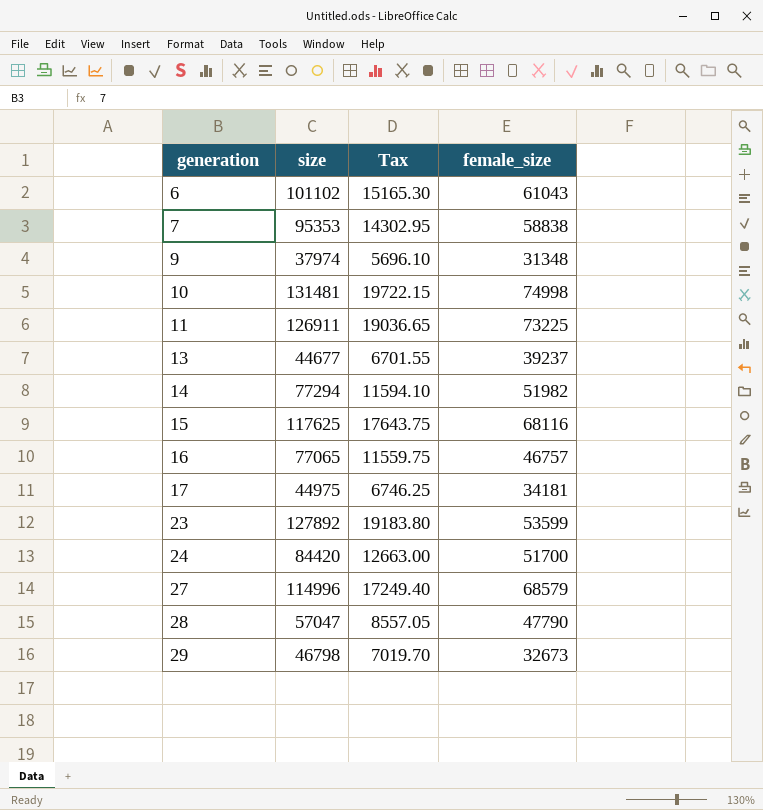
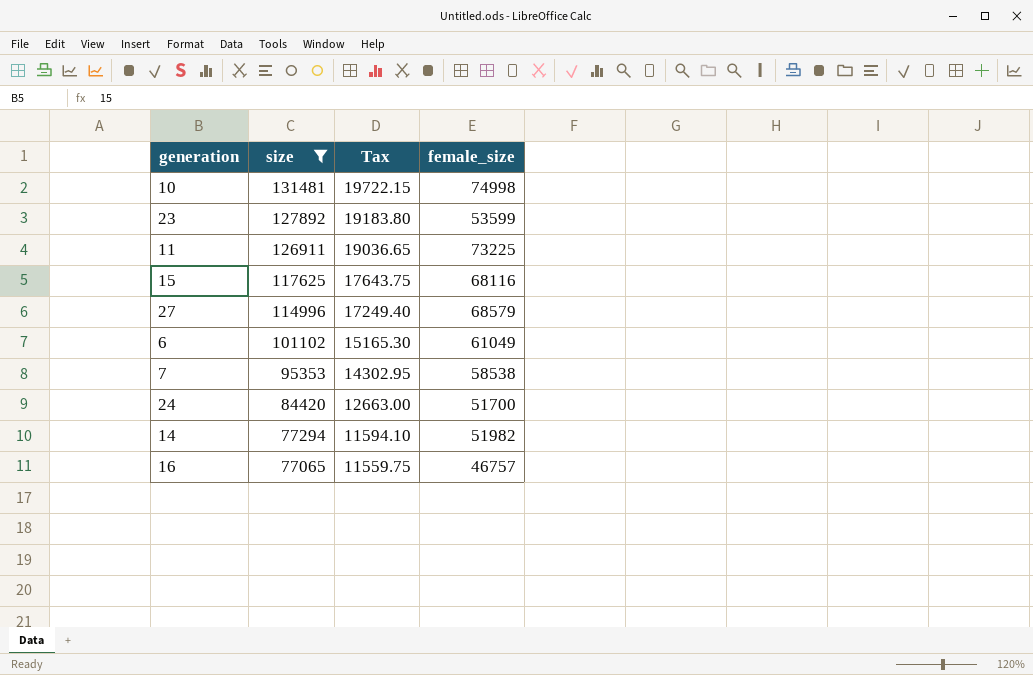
filter: none -> size >= 77065
row order: generation ascending -> size descending
6 | female_size: 61043 -> 61049
7 | female_size: 58838 -> 58538

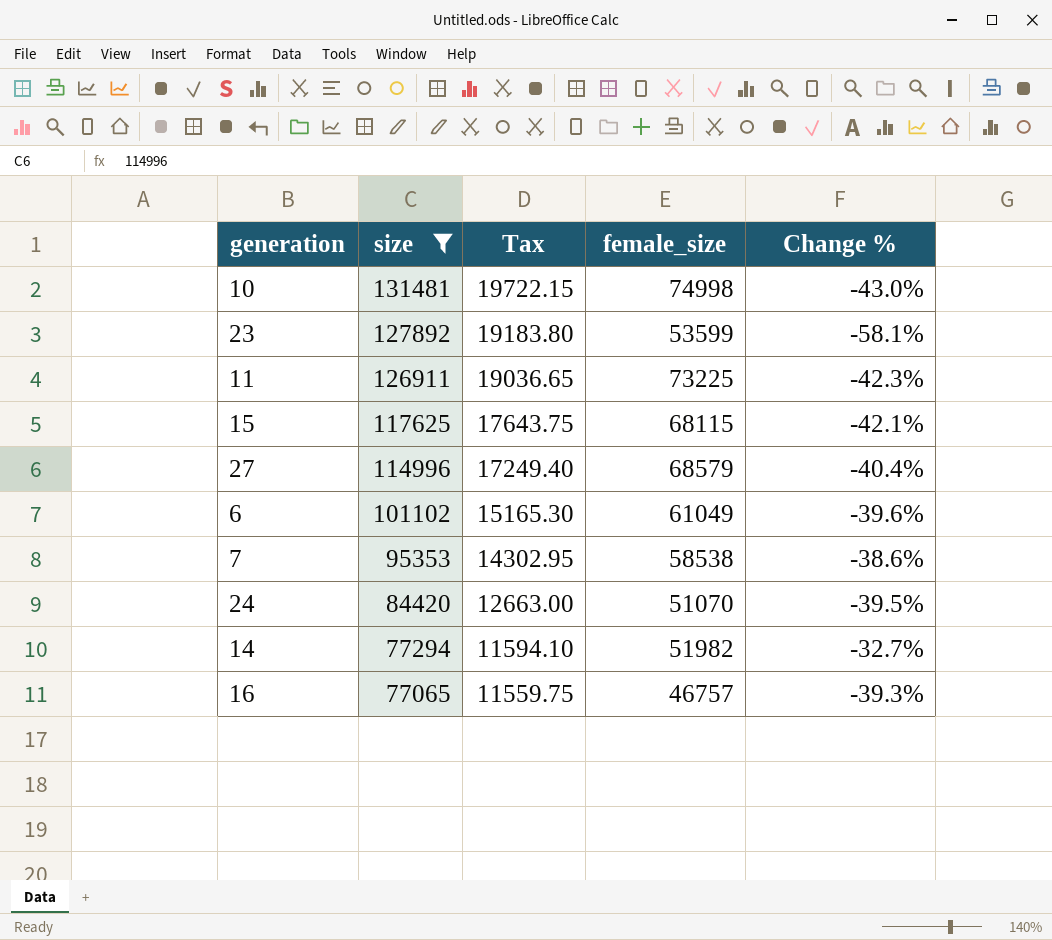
column Change % | formula: none -> ([female_size] - [size]) / [size]
15 | female_size: 68116 -> 68115
24 | female_size: 51700 -> 51070

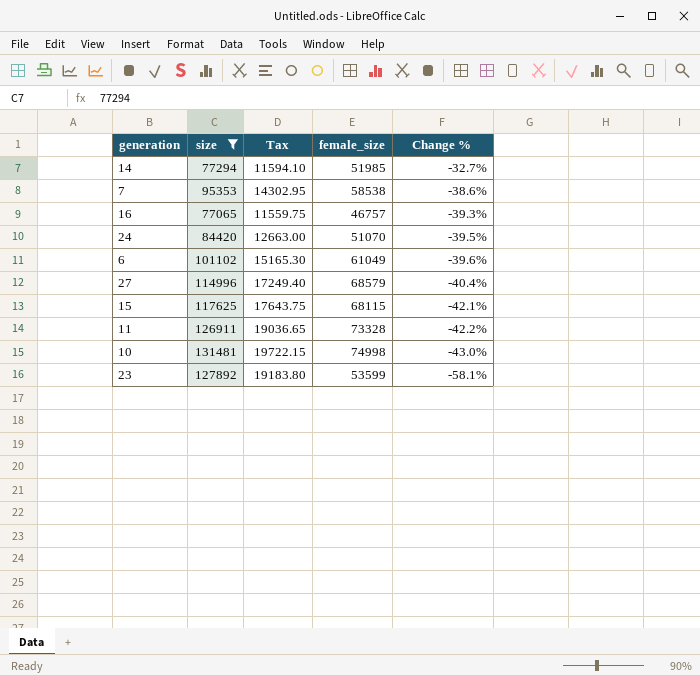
row order: size descending -> Change % descending
14 | female_size: 51982 -> 51985
11 | female_size: 73225 -> 73328
11 | Change %: -42.3% -> -42.2%

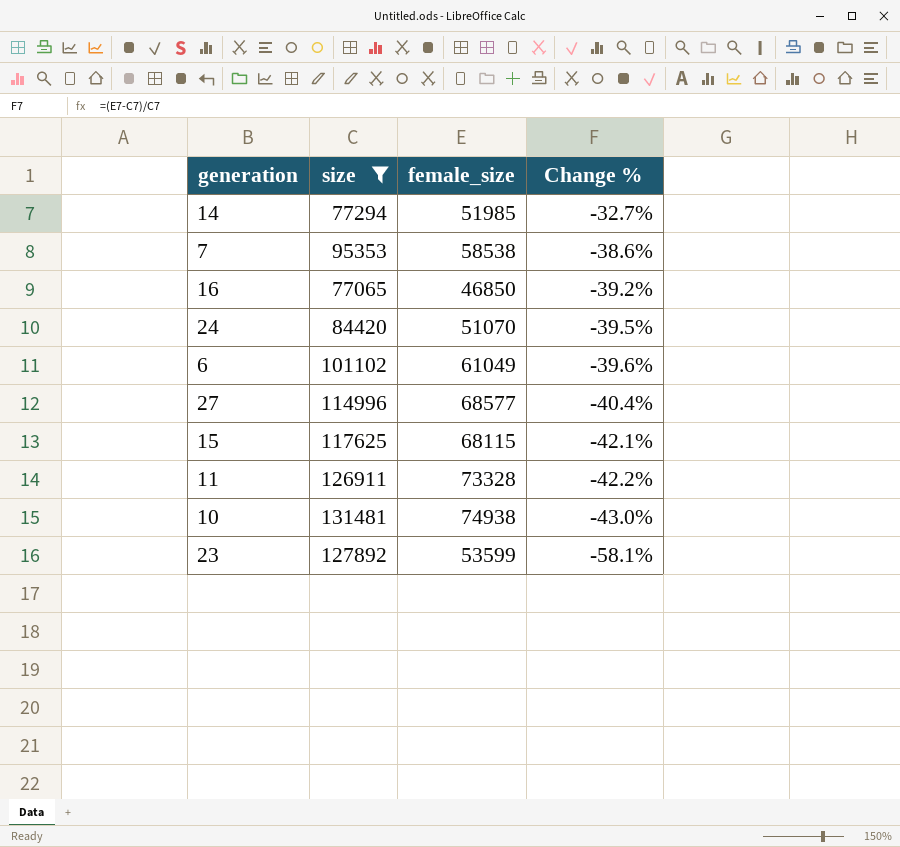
column Tax | formula: [size] * 0.15 -> none
16 | female_size: 46757 -> 46850
16 | Change %: -39.3% -> -39.2%
27 | female_size: 68579 -> 68577
10 | female_size: 74998 -> 74938

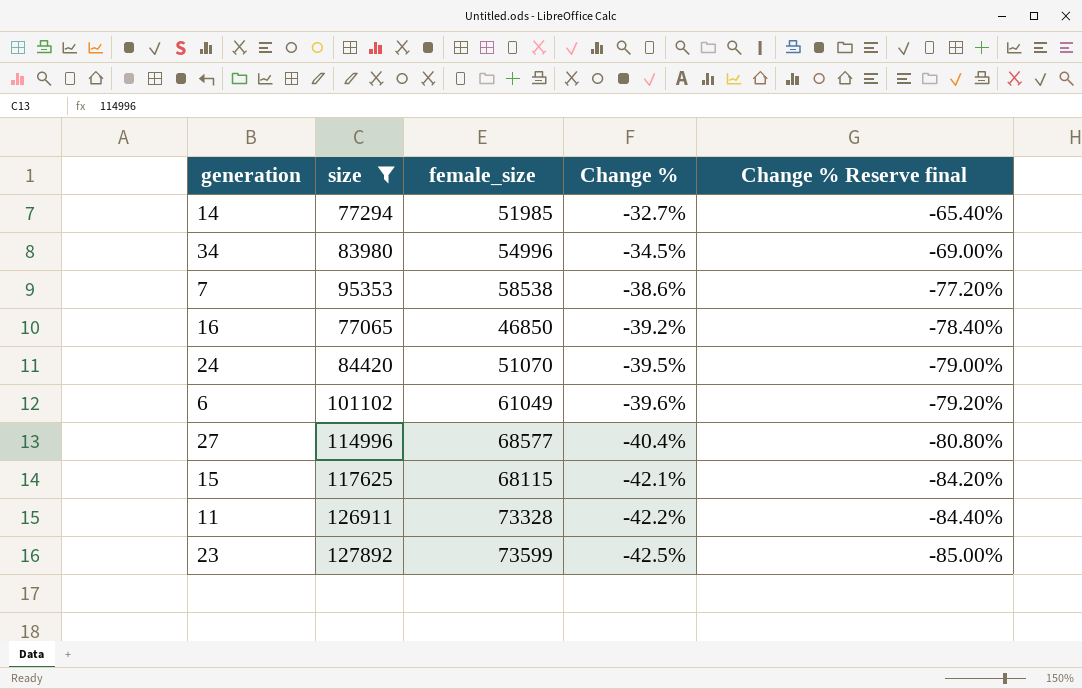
column Change % Reserve final | formula: none -> [Change %] * 2
row 10: 131481 | 74938 | -43.0% -> none
row 34: none -> 83980 | 54996 | -34.5% | -69.00%
23 | female_size: 53599 -> 73599
23 | Change %: -58.1% -> -42.5%

